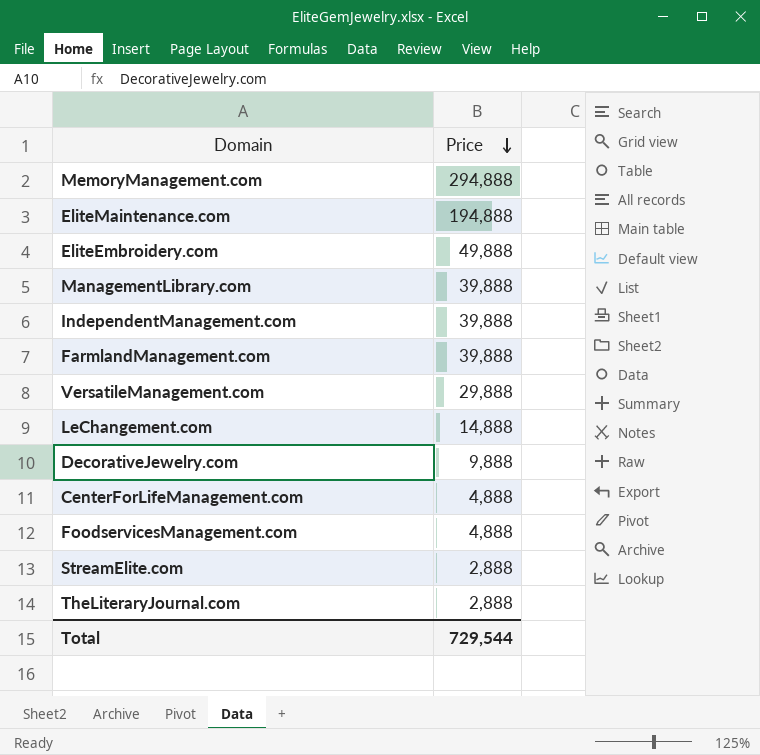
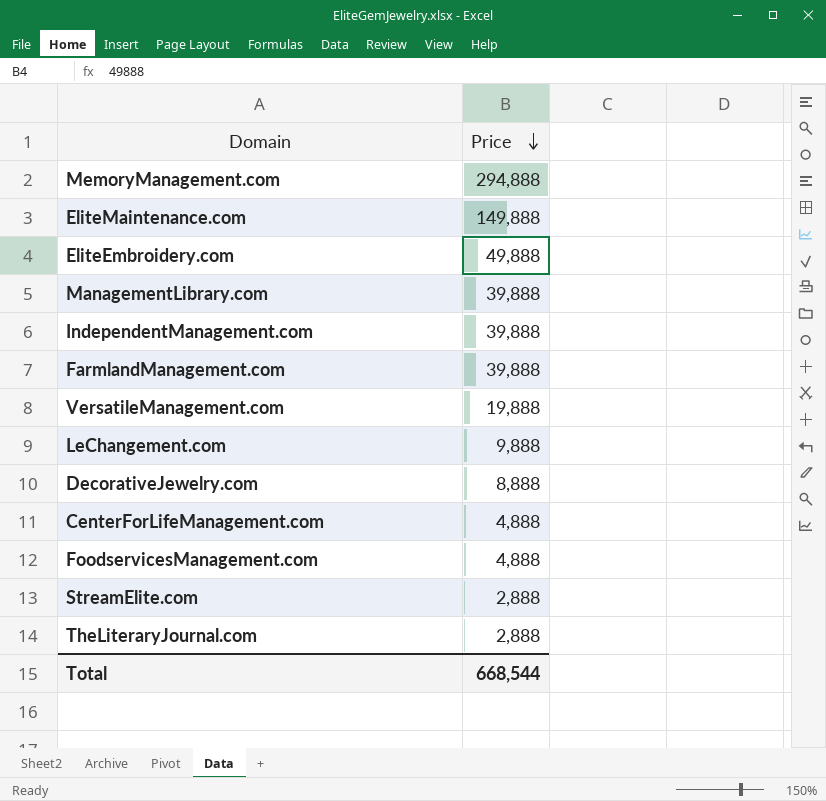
EliteMaintenance.com | Price: 194,888 -> 149,888
VersatileManagement.com | Price: 29,888 -> 19,888
LeChangement.com | Price: 14,888 -> 9,888
DecorativeJewelry.com | Price: 9,888 -> 8,888
Total | Price: 729,544 -> 668,544

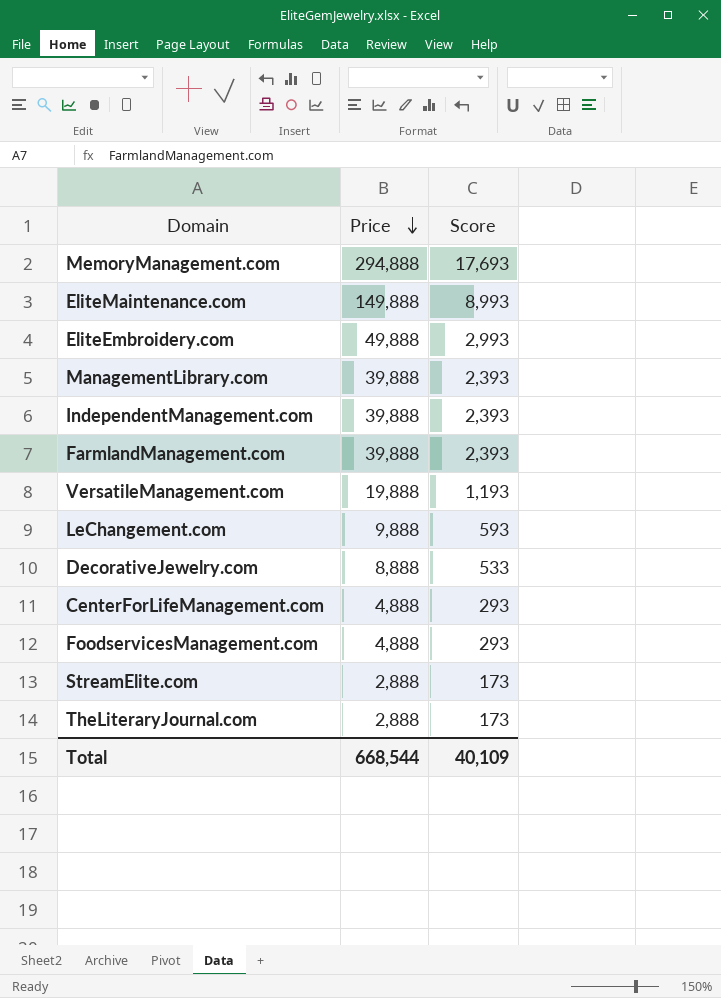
column Score | formula: none -> [Price] * 0.06

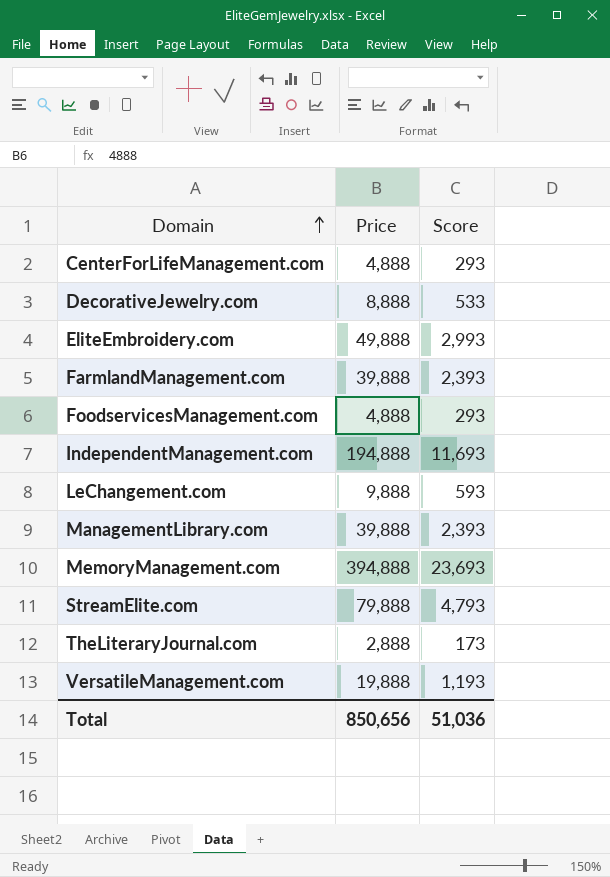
row order: Price descending -> Domain ascending
row EliteMaintenance.com: 149,888 | 8,993 -> none
IndependentManagement.com | Price: 39,888 -> 194,888
IndependentManagement.com | Score: 2,393 -> 11,693
MemoryManagement.com | Price: 294,888 -> 394,888
MemoryManagement.com | Score: 17,693 -> 23,693
StreamElite.com | Price: 2,888 -> 79,888
StreamElite.com | Score: 173 -> 4,793
Total | Price: 668,544 -> 850,656
Total | Score: 40,109 -> 51,036

